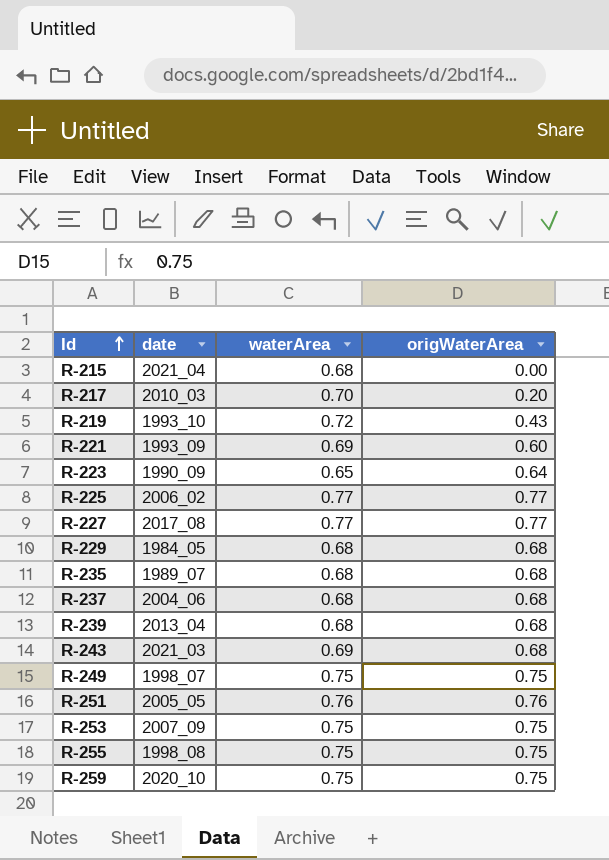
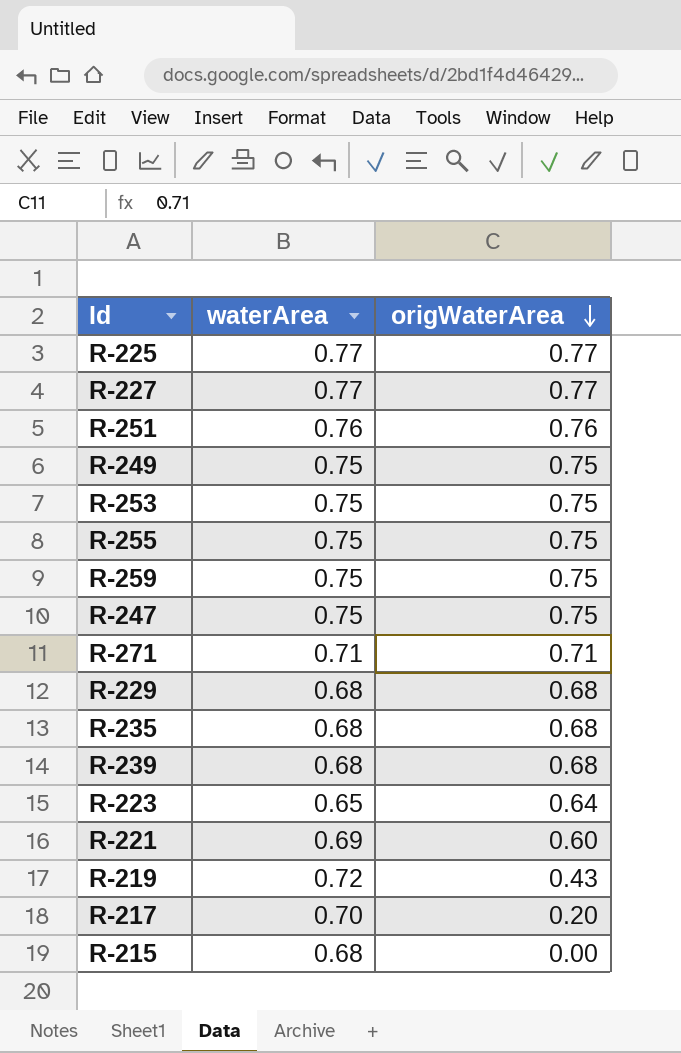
row order: Id ascending -> origWaterArea descending
column date | position: 2 -> none
row R-237: 2004_06 | 0.68 | 0.68 -> none
row R-243: 2021_03 | 0.69 | 0.68 -> none
row R-247: none -> 0.75 | 0.75
row R-271: none -> 0.71 | 0.71

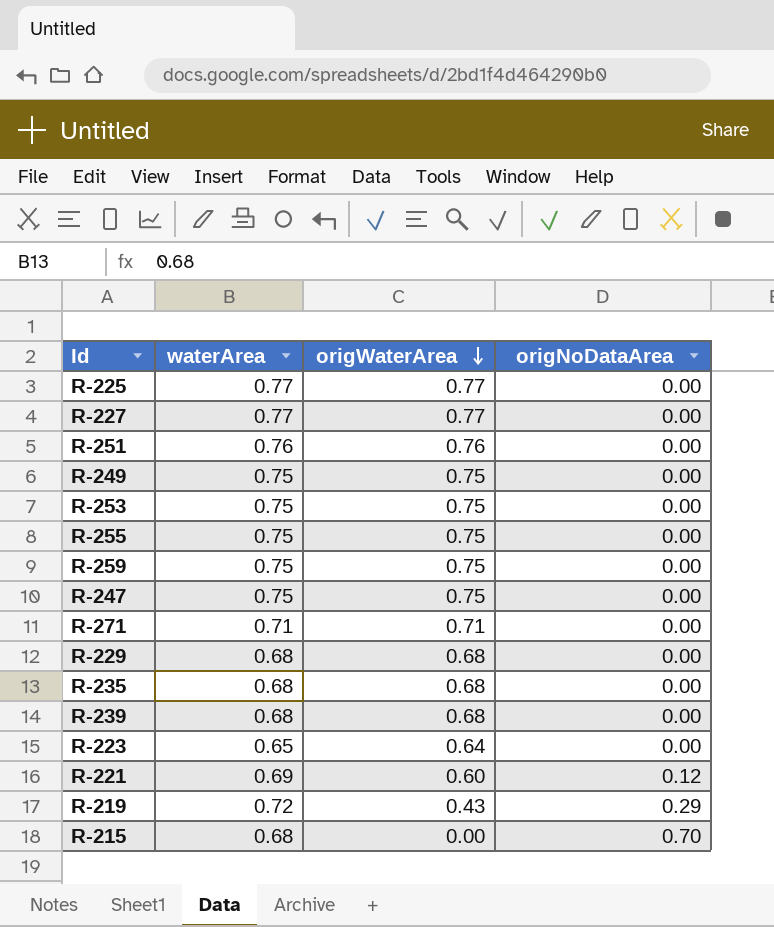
column origNoDataArea | position: none -> 4
row R-217: 0.70 | 0.20 -> none

